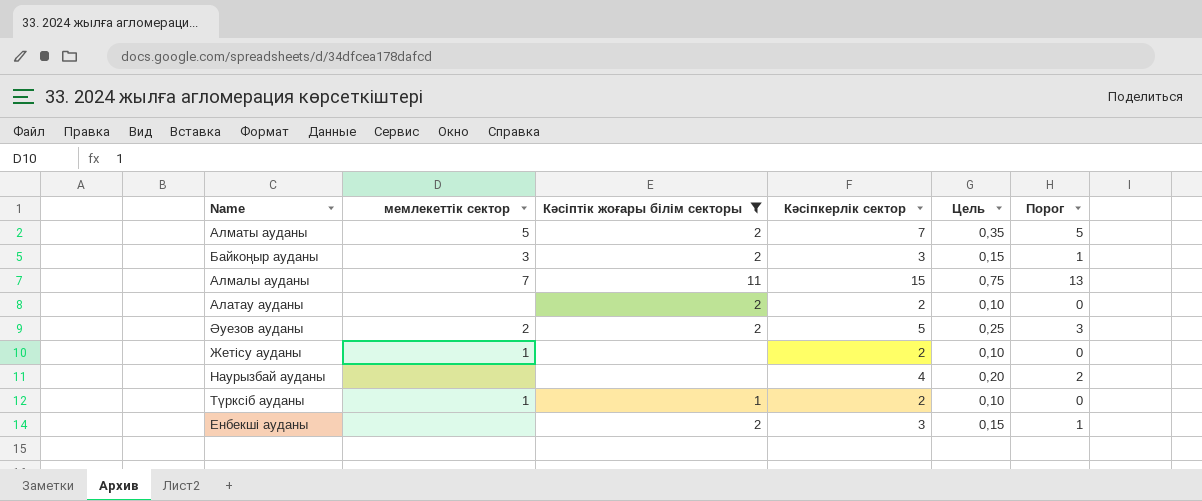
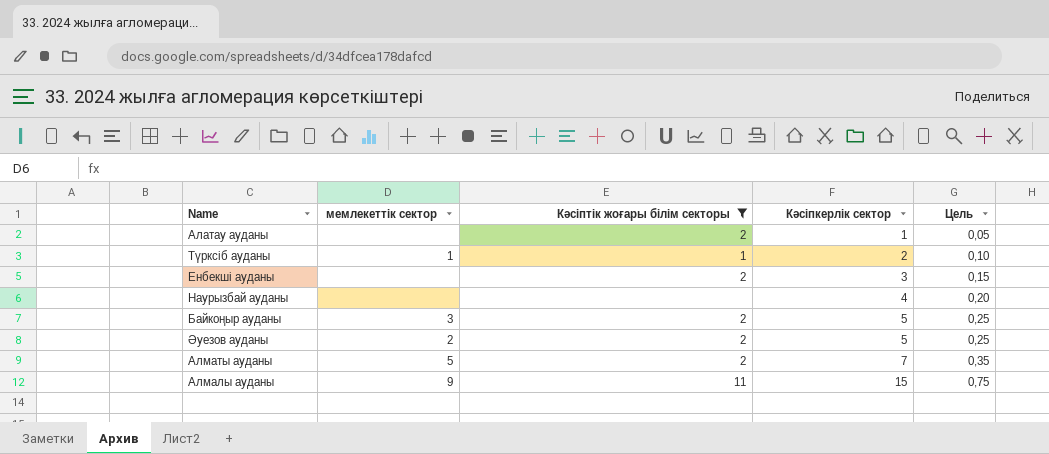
row order: none -> Кәсіпкерлік сектор ascending
column Порог | formula: [Кәсіпкерлік сектор] - 2 -> none
row Жетісу ауданы: 1 | none | 2 | 0,10 | 0 -> none
Алатау ауданы | Кәсіпкерлік сектор: 2 -> 1
Алатау ауданы | Цель: 0,10 -> 0,05
Байкоңыр ауданы | Кәсіпкерлік сектор: 3 -> 5
Байкоңыр ауданы | Цель: 0,15 -> 0,25
Алмалы ауданы | мемлекеттік сектор: 7 -> 9

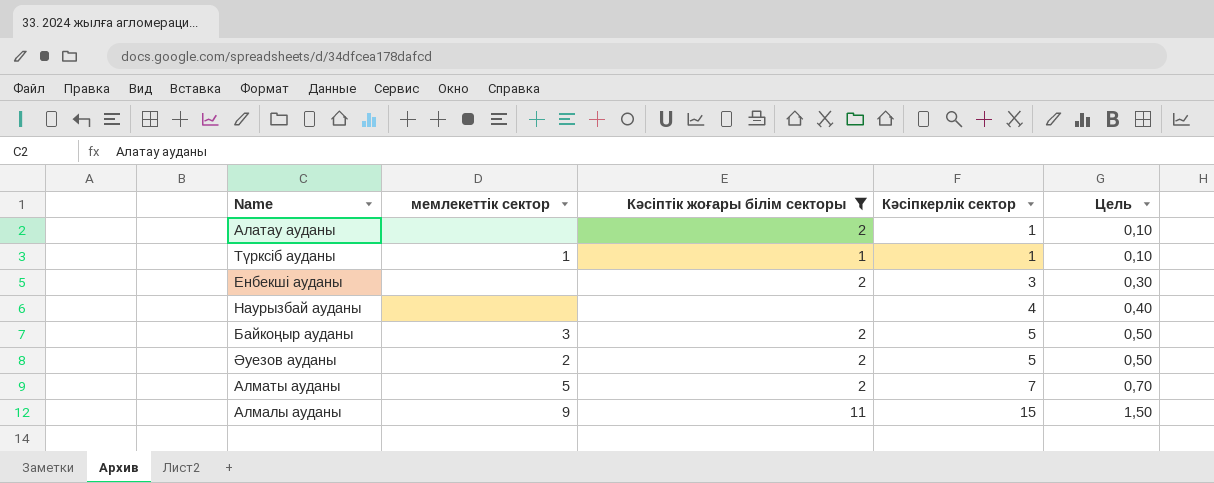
column Цель | formula: [Кәсіпкерлік сектор] * 0,05 -> [Кәсіпкерлік сектор] * 0,1
Түрксіб ауданы | Кәсіпкерлік сектор: 2 -> 1

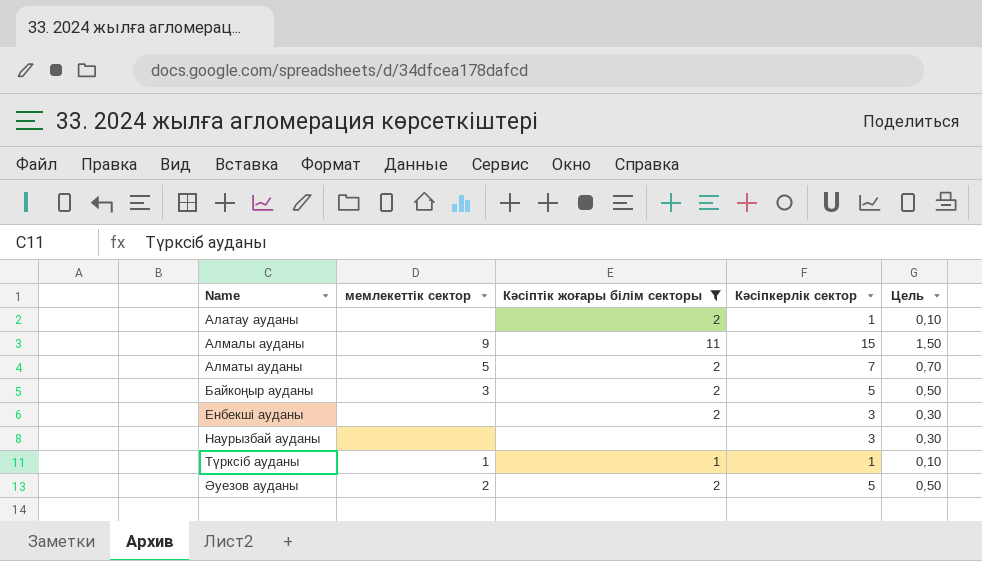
row order: Кәсіпкерлік сектор ascending -> Name ascending
Наурызбай ауданы | Кәсіпкерлік сектор: 4 -> 3
Наурызбай ауданы | Цель: 0,40 -> 0,30

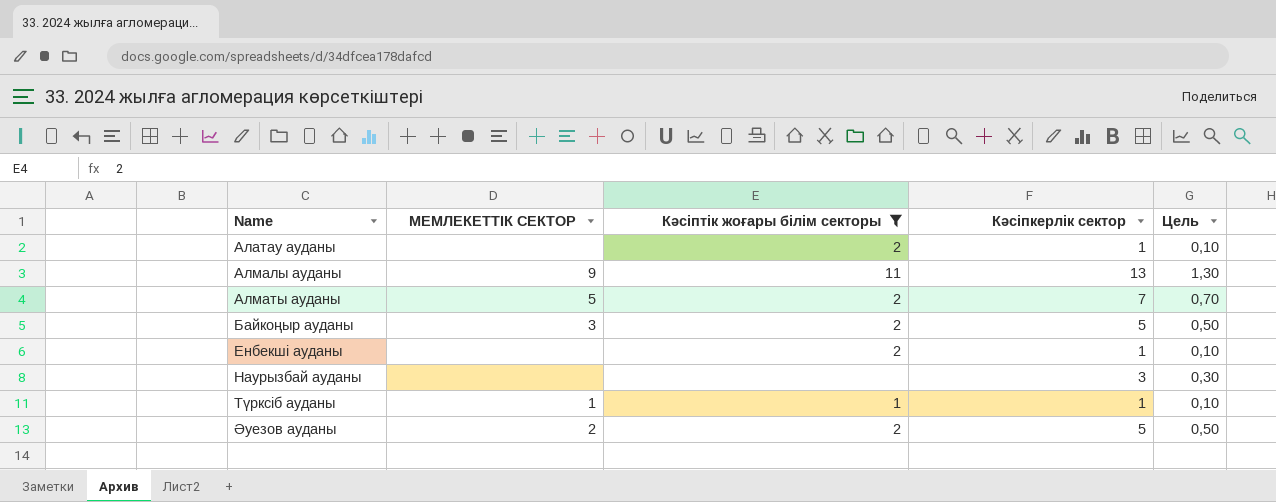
column name: мемлекеттік сектор -> МЕМЛЕКЕТТІК СЕКТОР
Алмалы ауданы | Кәсіпкерлік сектор: 15 -> 13
Алмалы ауданы | Цель: 1,50 -> 1,30
Енбекші ауданы | Кәсіпкерлік сектор: 3 -> 1
Енбекші ауданы | Цель: 0,30 -> 0,10

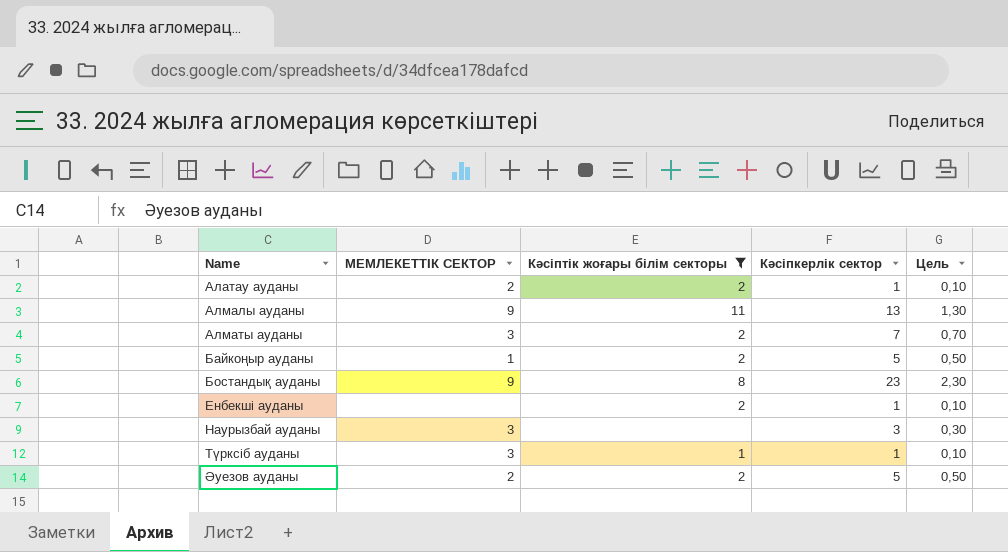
Алатау ауданы | МЕМЛЕКЕТТІК СЕКТОР: none -> 2
Алматы ауданы | МЕМЛЕКЕТТІК СЕКТОР: 5 -> 3
Байкоңыр ауданы | МЕМЛЕКЕТТІК СЕКТОР: 3 -> 1
row Бостандық ауданы: none -> 9 | 8 | 23 | 2,30
Наурызбай ауданы | МЕМЛЕКЕТТІК СЕКТОР: none -> 3
Түрксіб ауданы | МЕМЛЕКЕТТІК СЕКТОР: 1 -> 3

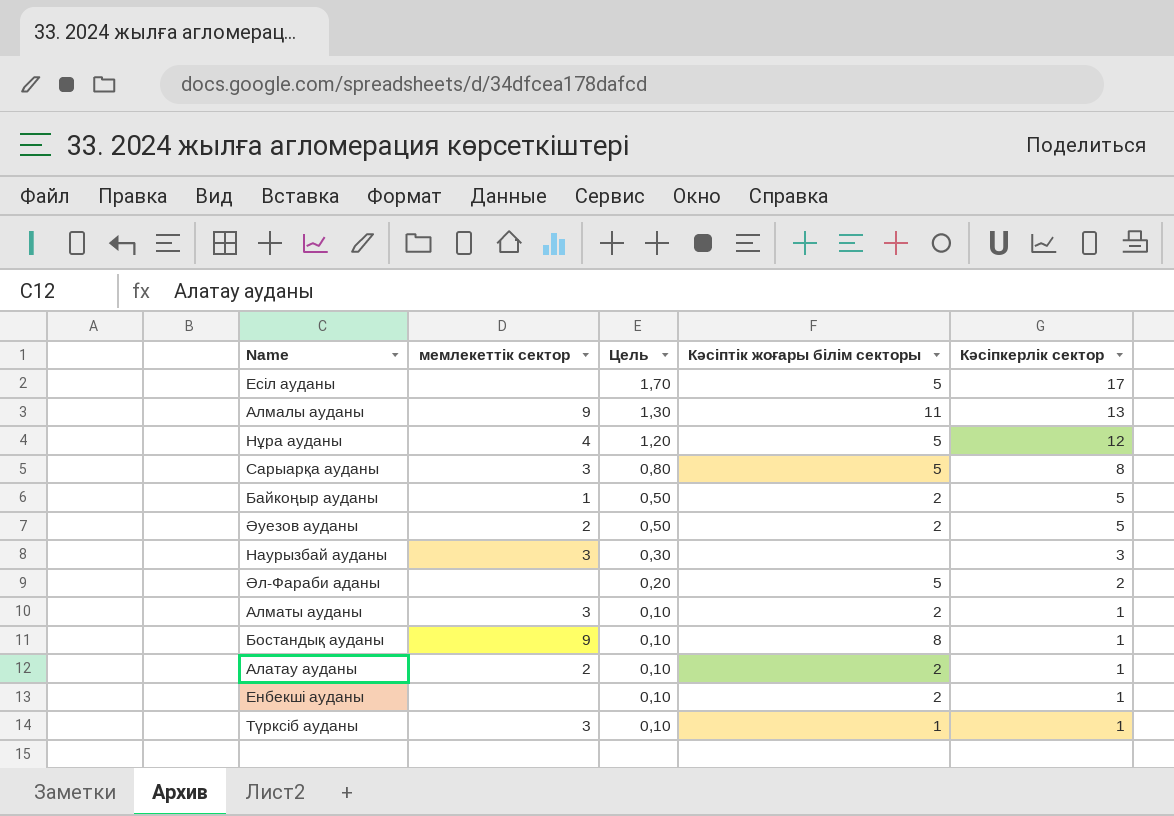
filter: Кәсіптік жоғары білім секторы != 5 -> none
row order: Name ascending -> Цель descending
column name: МЕМЛЕКЕТТІК СЕКТОР -> мемлекеттік сектор
column Цель | position: 5 -> 3
Алматы ауданы | Цель: 0,70 -> 0,10
Алматы ауданы | Кәсіпкерлік сектор: 7 -> 1
Бостандық ауданы | Цель: 2,30 -> 0,10
Бостандық ауданы | Кәсіпкерлік сектор: 23 -> 1

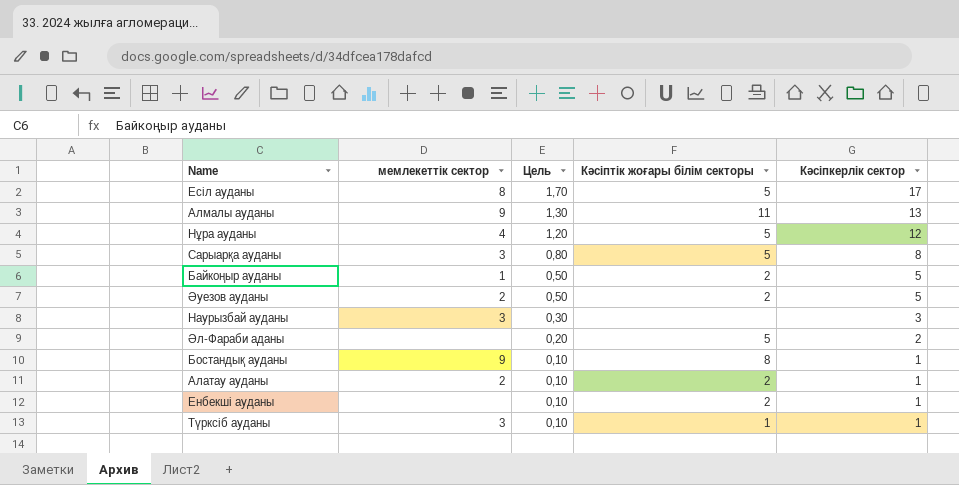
row Алматы ауданы: 3 | 0,10 | 2 | 1 -> none
Есіл ауданы | мемлекеттік сектор: none -> 8

